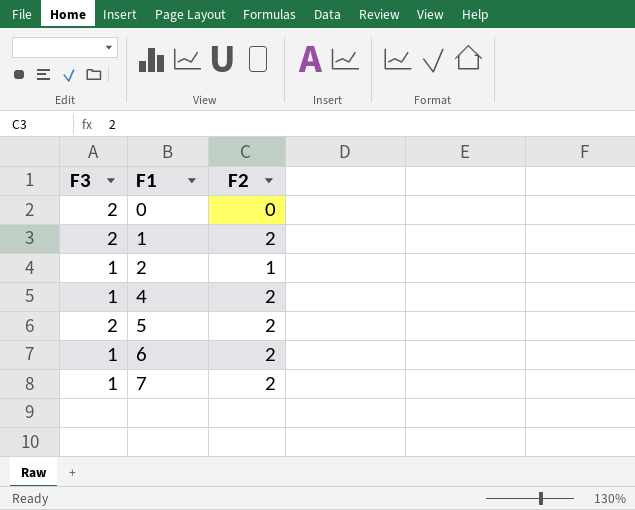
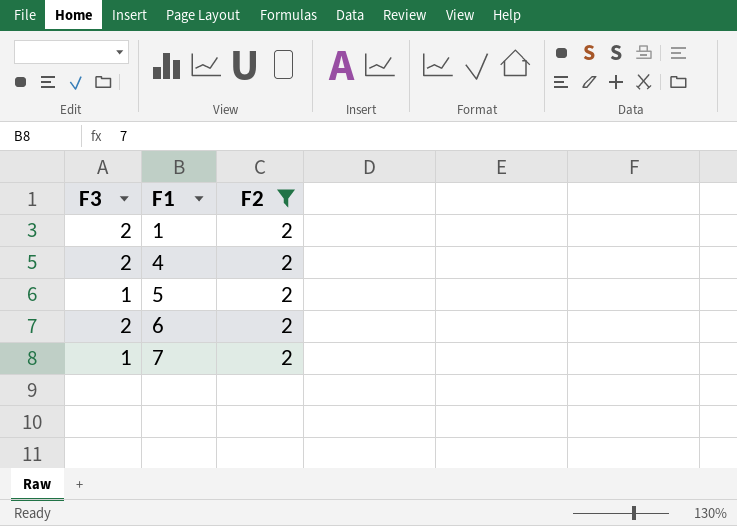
filter: none -> F2 = 2
4 | F3: 1 -> 2
5 | F3: 2 -> 1
6 | F3: 1 -> 2

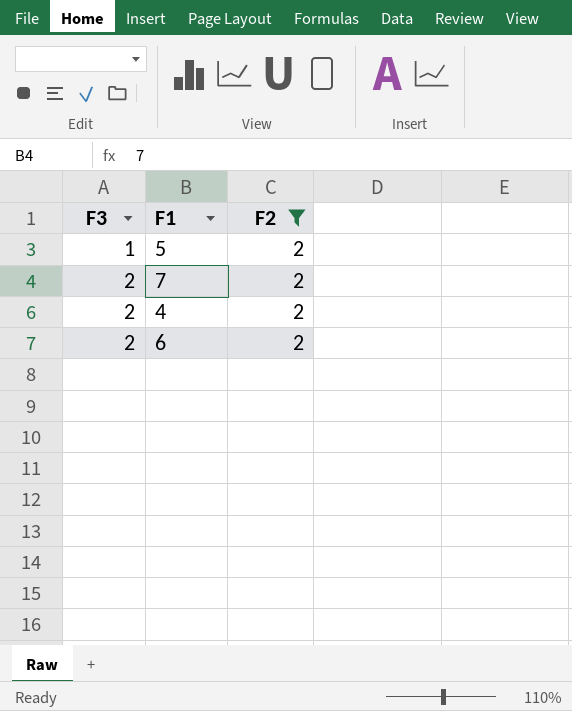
row order: F1 ascending -> F3 ascending
row 1: 2 | 2 -> none
7 | F3: 1 -> 2

